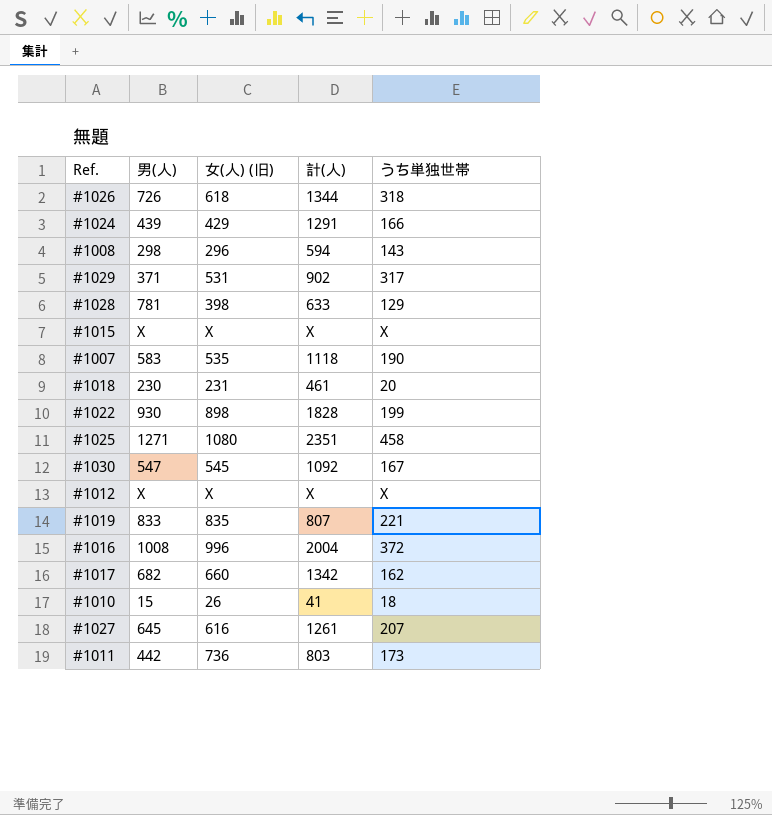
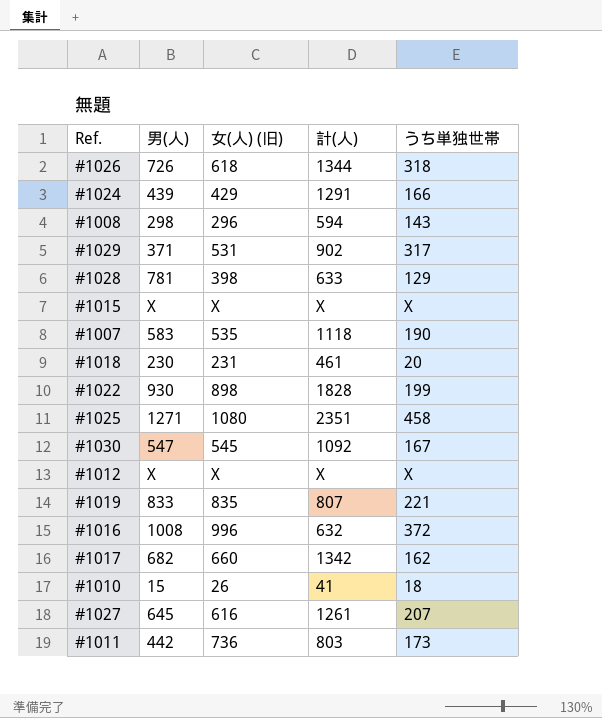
#1016 | 計(人): 2004 -> 632

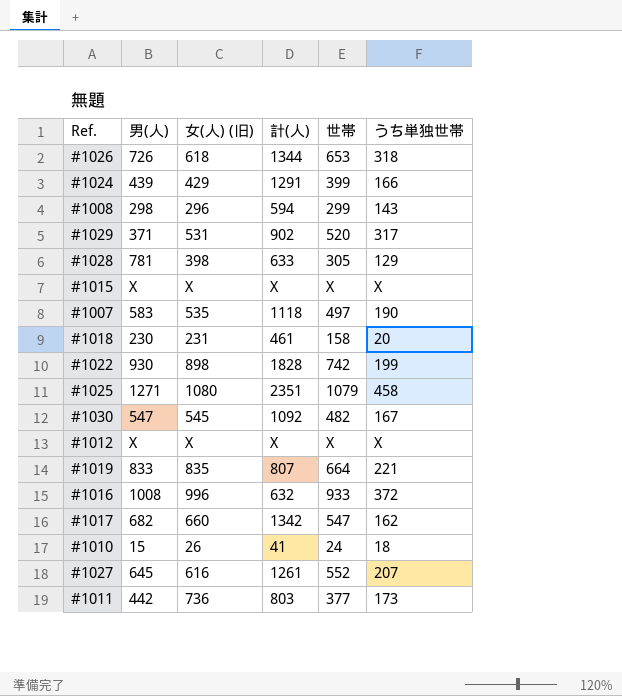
column 世帯 | position: none -> 5

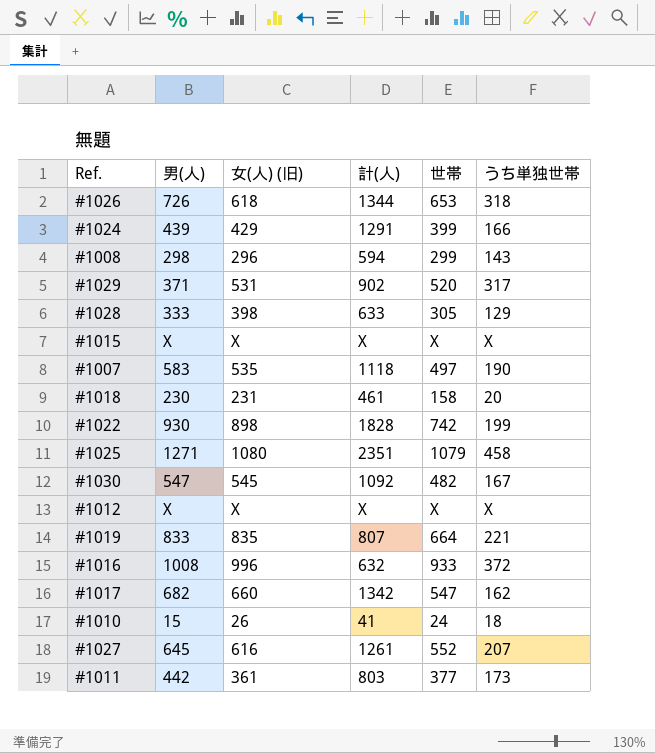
#1028 | 男(人): 781 -> 333
#1011 | 女(人) (旧): 736 -> 361

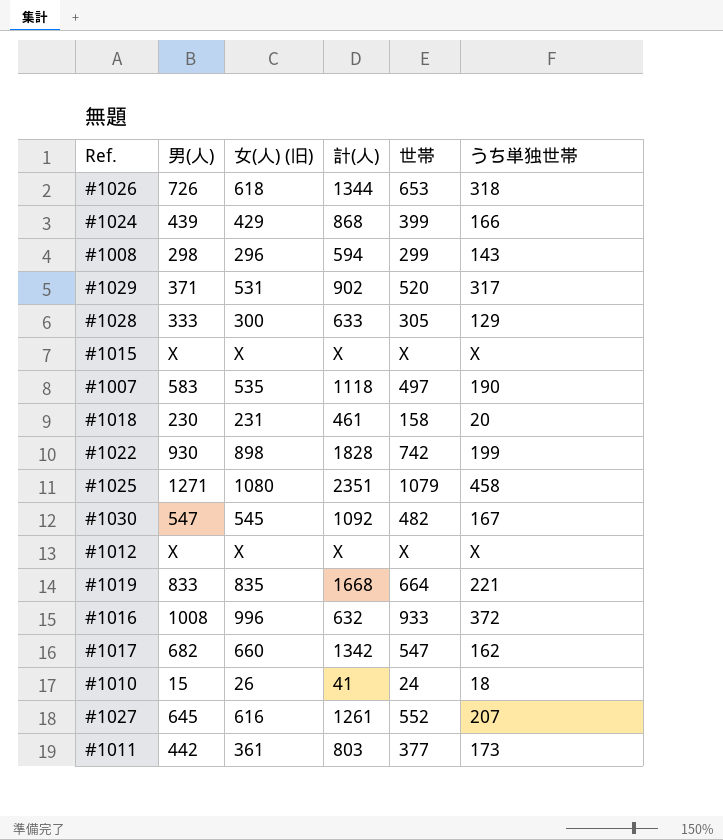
#1024 | 計(人): 1291 -> 868
#1028 | 女(人) (旧): 398 -> 300
#1019 | 計(人): 807 -> 1668

